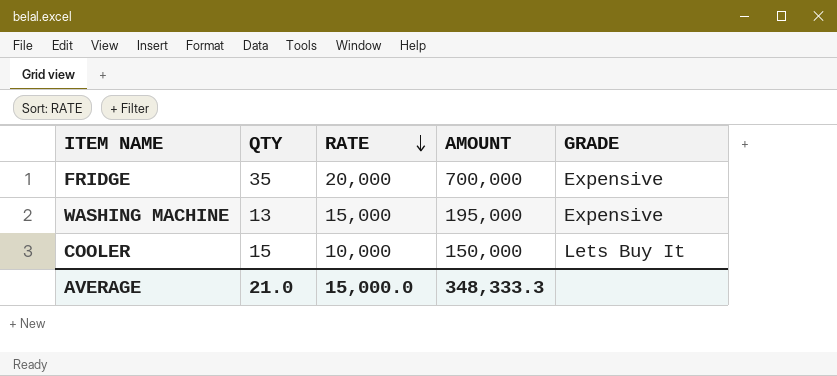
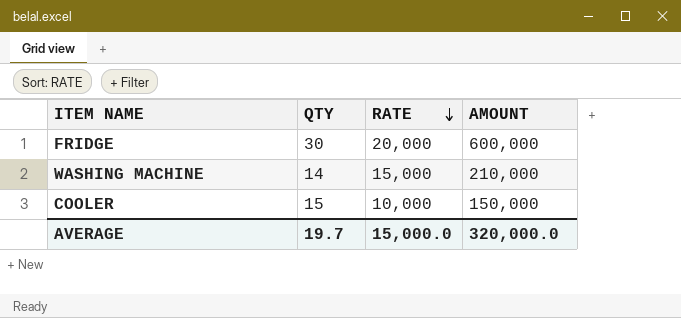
column GRADE | position: 5 -> none
FRIDGE | QTY: 35 -> 30
FRIDGE | AMOUNT: 700,000 -> 600,000
WASHING MACHINE | QTY: 13 -> 14
WASHING MACHINE | AMOUNT: 195,000 -> 210,000
AVERAGE | QTY: 21.0 -> 19.7
AVERAGE | AMOUNT: 348,333.3 -> 320,000.0

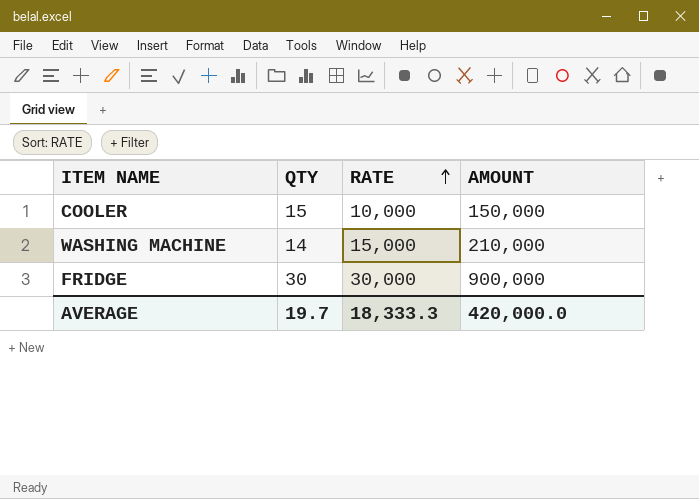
row order: RATE descending -> RATE ascending
FRIDGE | RATE: 20,000 -> 30,000
FRIDGE | AMOUNT: 600,000 -> 900,000
AVERAGE | RATE: 15,000.0 -> 18,333.3
AVERAGE | AMOUNT: 320,000.0 -> 420,000.0

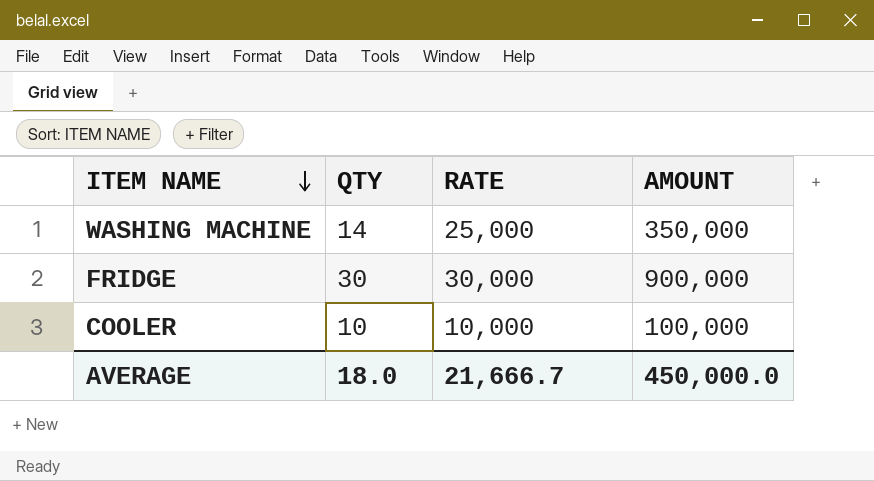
row order: RATE ascending -> ITEM NAME descending
WASHING MACHINE | RATE: 15,000 -> 25,000
WASHING MACHINE | AMOUNT: 210,000 -> 350,000
COOLER | QTY: 15 -> 10
COOLER | AMOUNT: 150,000 -> 100,000
AVERAGE | QTY: 19.7 -> 18.0
AVERAGE | RATE: 18,333.3 -> 21,666.7
AVERAGE | AMOUNT: 420,000.0 -> 450,000.0

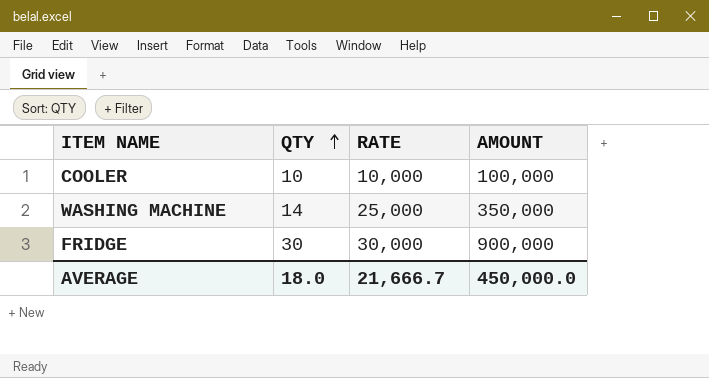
row order: ITEM NAME descending -> QTY ascending

